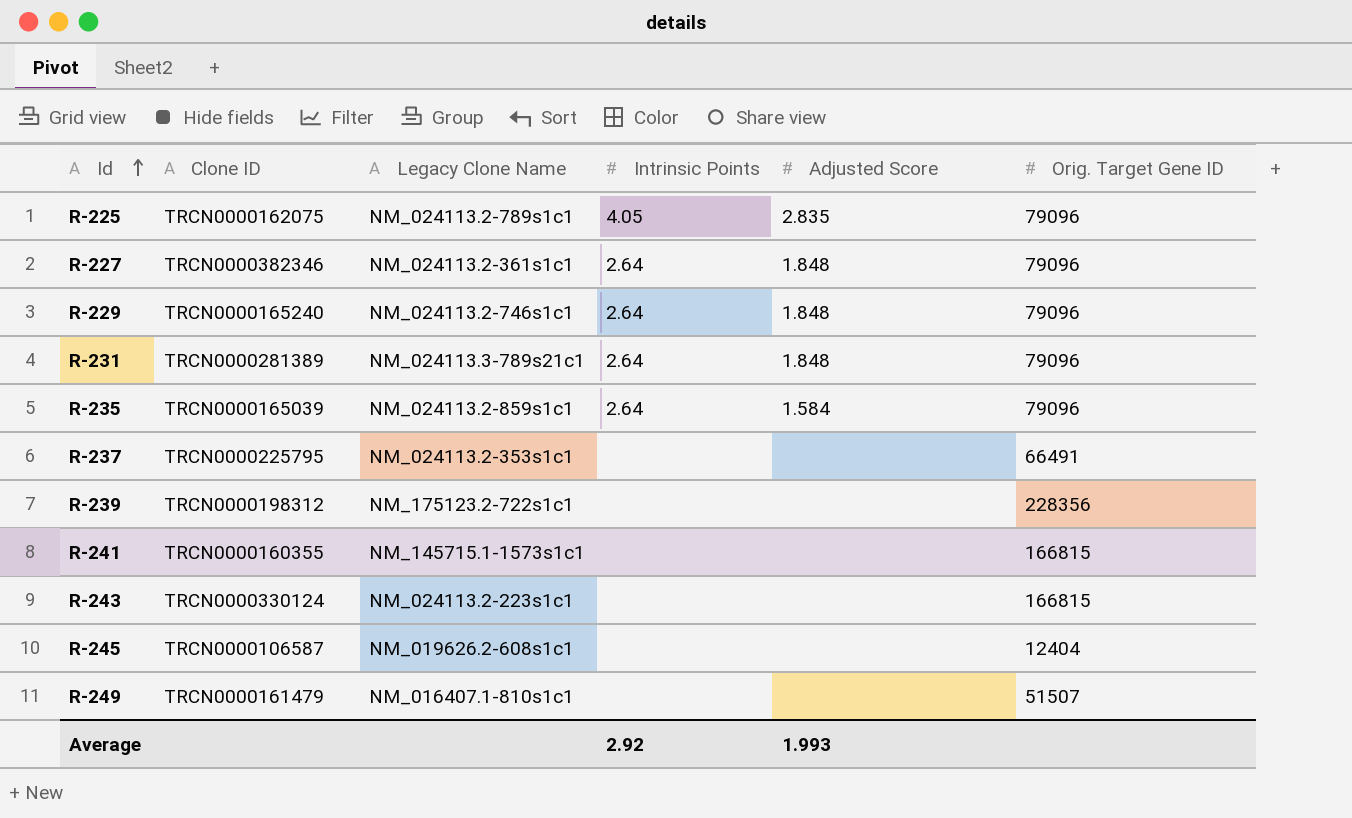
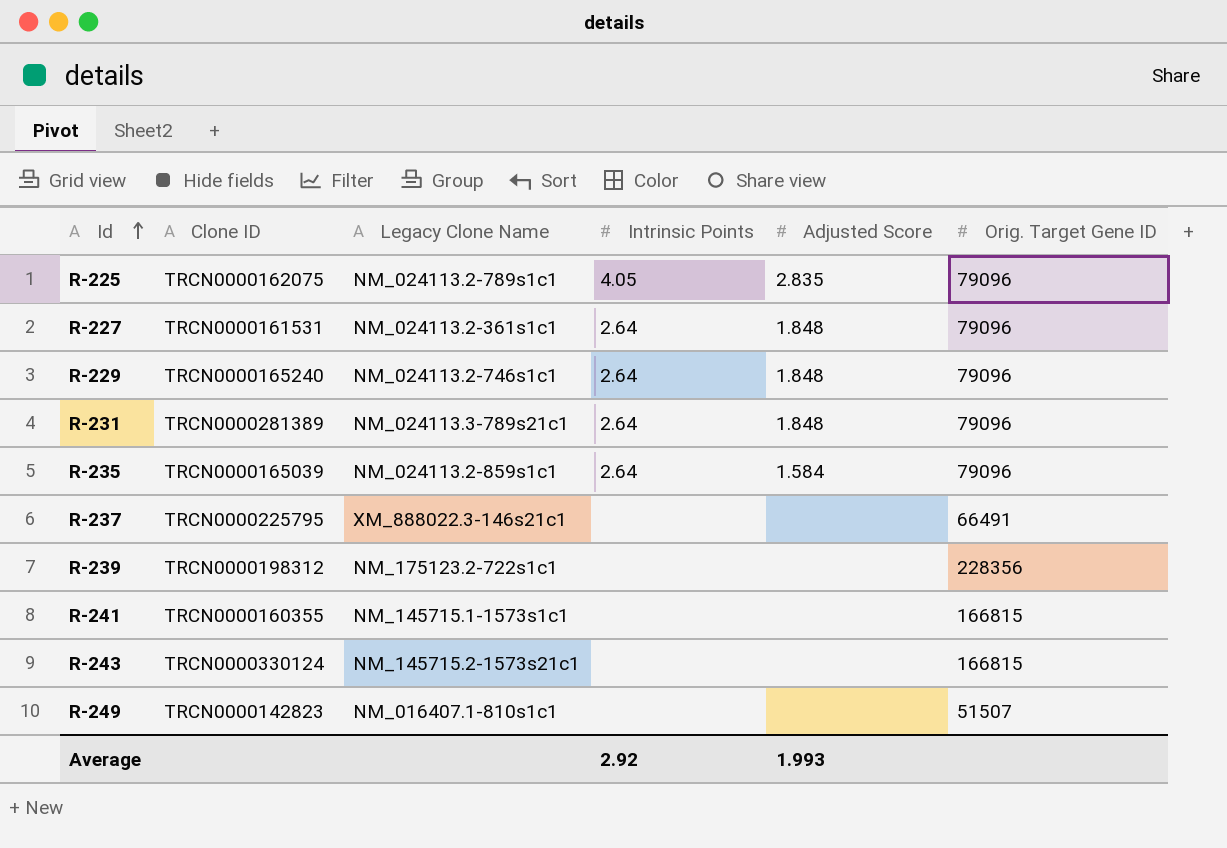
row R-245: TRCN0000106587 | NM_019626.2-608s1c1 | none | none | 12404 -> none
R-227 | Clone ID: TRCN0000382346 -> TRCN0000161531
R-237 | Legacy Clone Name: NM_024113.2-353s1c1 -> XM_888022.3-146s21c1
R-243 | Legacy Clone Name: NM_024113.2-223s1c1 -> NM_145715.2-1573s21c1
R-249 | Clone ID: TRCN0000161479 -> TRCN0000142823

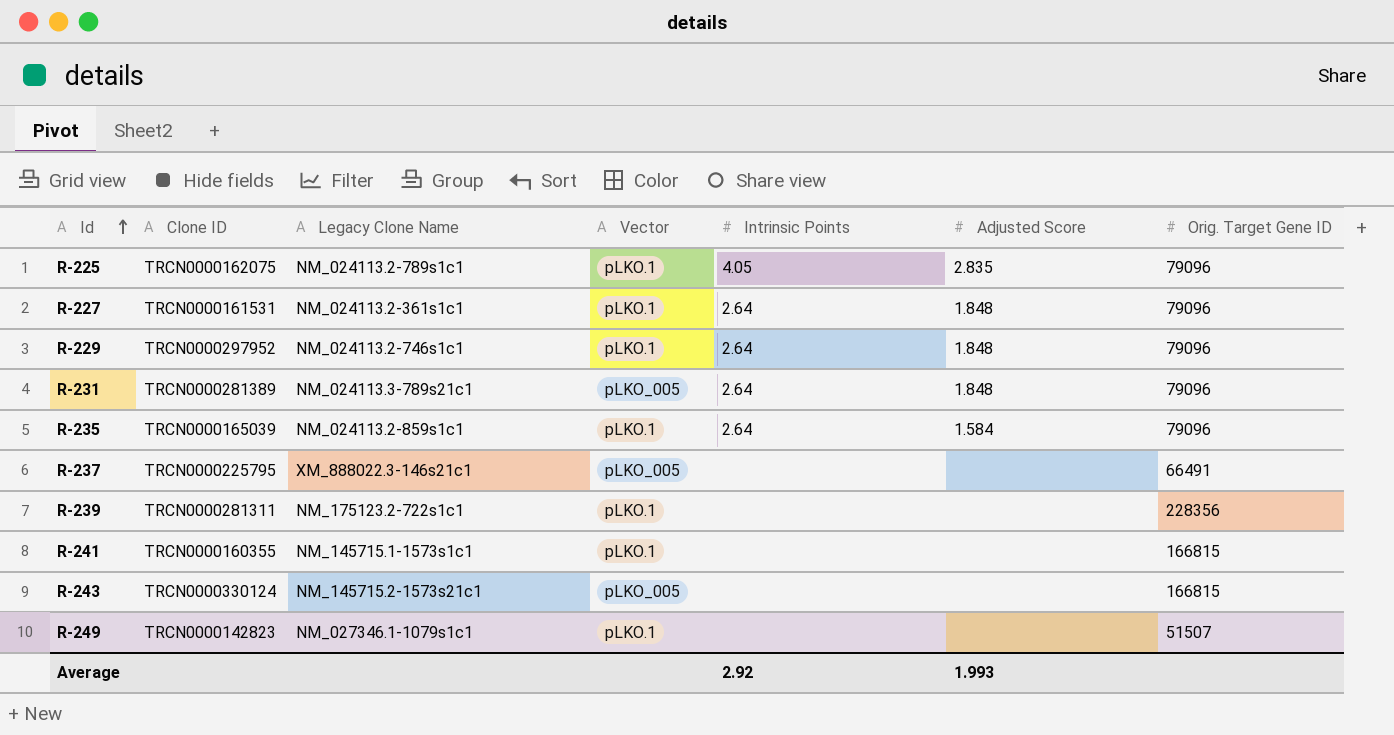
column Vector | position: none -> 4
R-229 | Clone ID: TRCN0000165240 -> TRCN0000297952
R-239 | Clone ID: TRCN0000198312 -> TRCN0000281311
R-249 | Legacy Clone Name: NM_016407.1-810s1c1 -> NM_027346.1-1079s1c1

